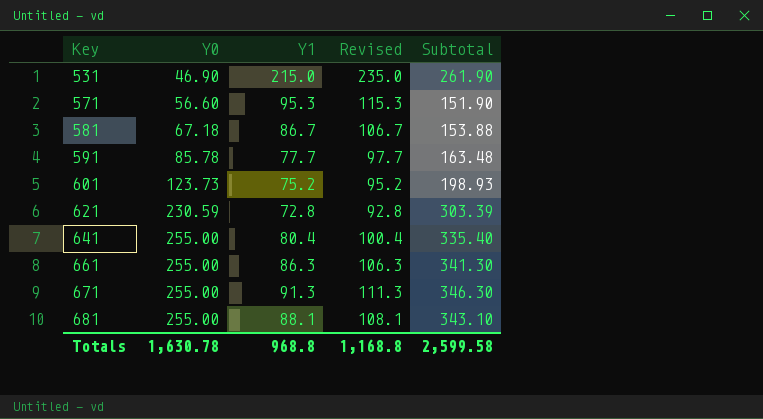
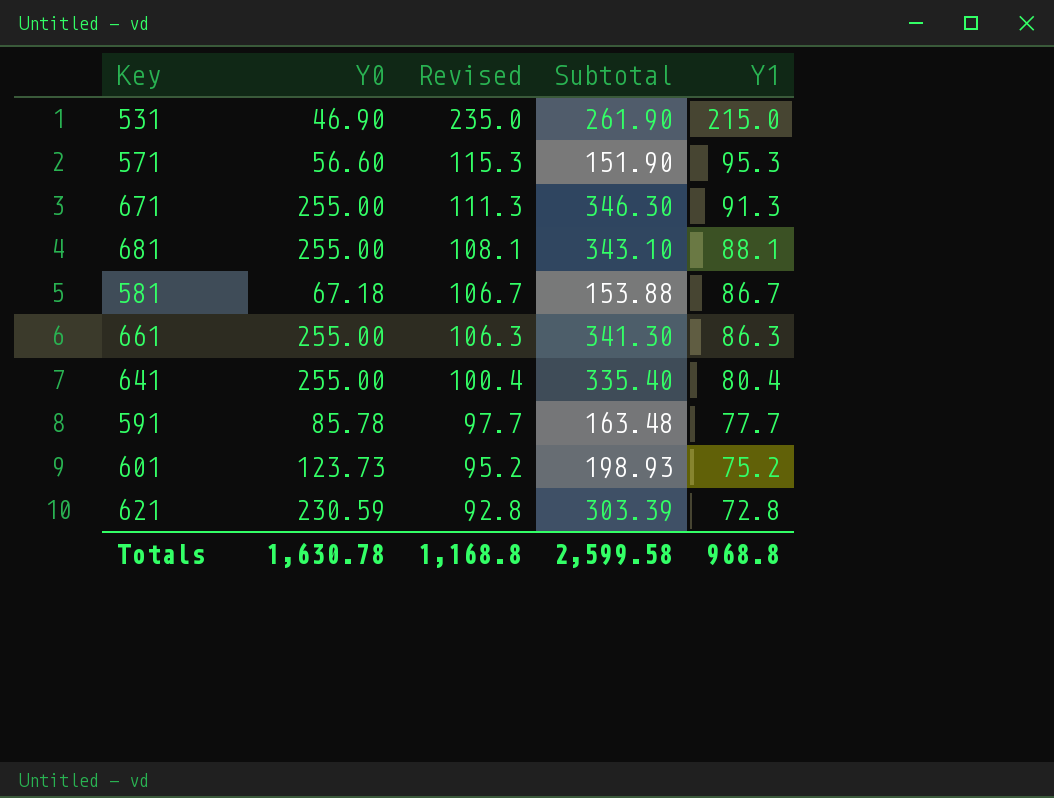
row order: Key ascending -> Revised descending
column Y1 | position: 3 -> 5

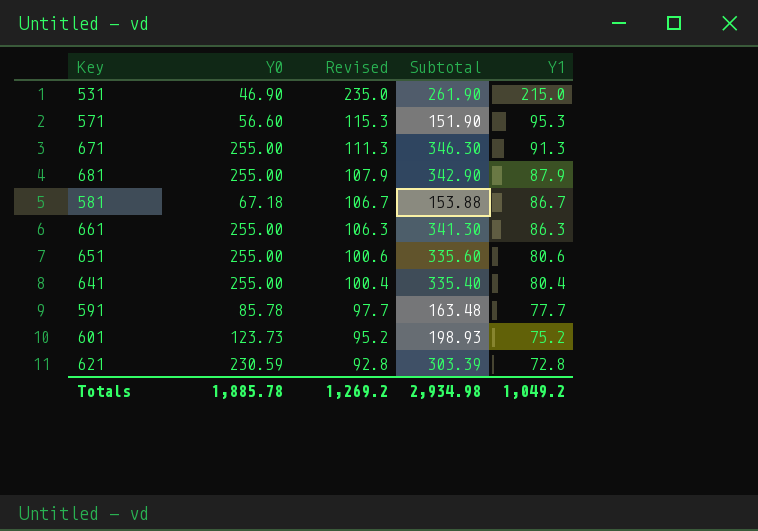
681 | Revised: 108.1 -> 107.9
681 | Subtotal: 343.10 -> 342.90
681 | Y1: 88.1 -> 87.9
row 651: none -> 255.00 | 100.6 | 335.60 | 80.6
Totals | Y0: 1,630.78 -> 1,885.78
Totals | Revised: 1,168.8 -> 1,269.2
Totals | Subtotal: 2,599.58 -> 2,934.98
Totals | Y1: 968.8 -> 1,049.2

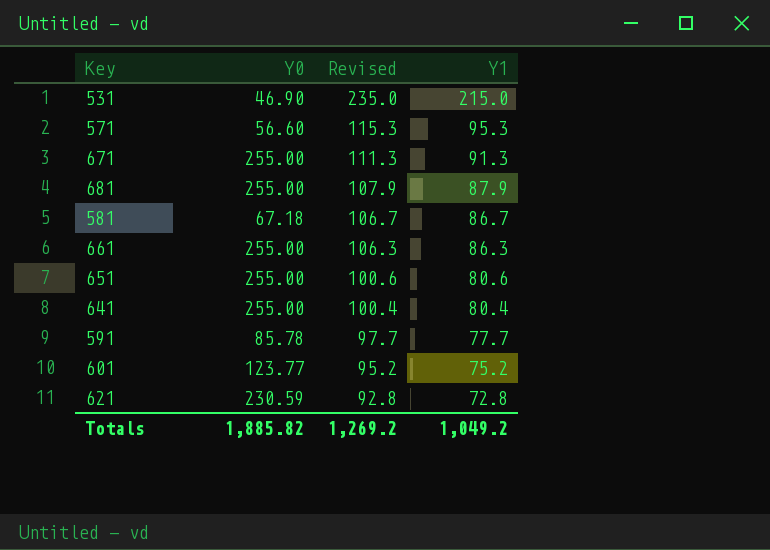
column Subtotal | formula: [Y0] + [Y1] -> none
601 | Y0: 123.73 -> 123.77
Totals | Y0: 1,885.78 -> 1,885.82

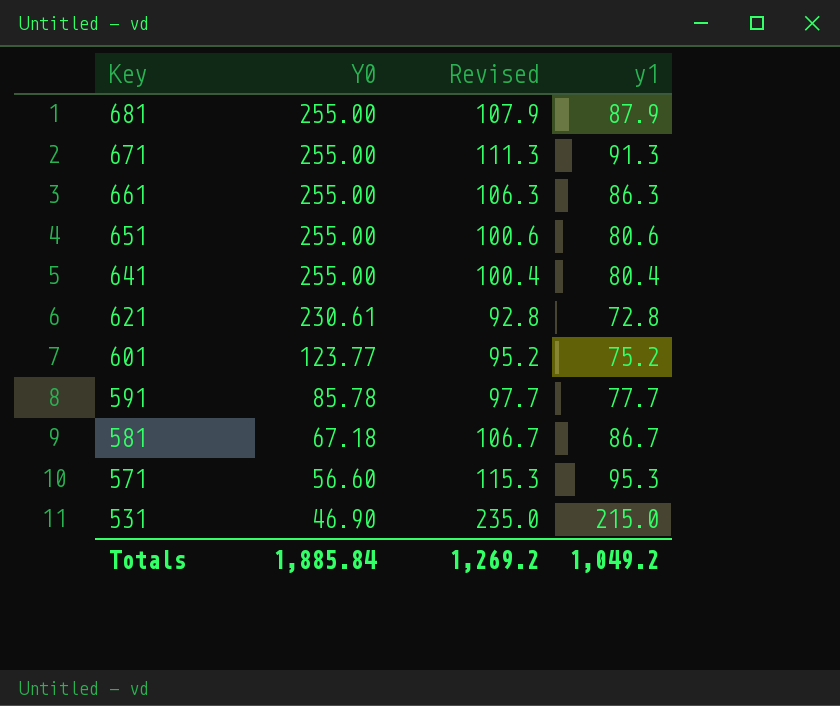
row order: Revised descending -> Key descending
column name: Y1 -> y1
621 | Y0: 230.59 -> 230.61
Totals | Y0: 1,885.82 -> 1,885.84

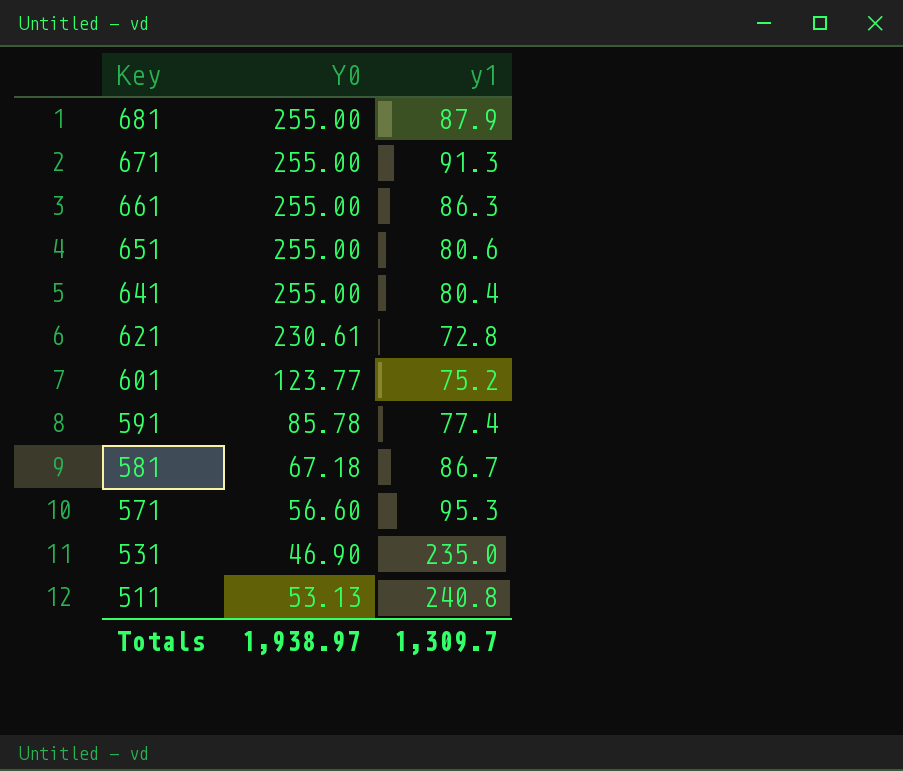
column Revised | formula: [y1] + 20 -> none
591 | y1: 77.7 -> 77.4
531 | y1: 215.0 -> 235.0
row 511: none -> 53.13 | 240.8
Totals | Y0: 1,885.84 -> 1,938.97
Totals | y1: 1,049.2 -> 1,309.7

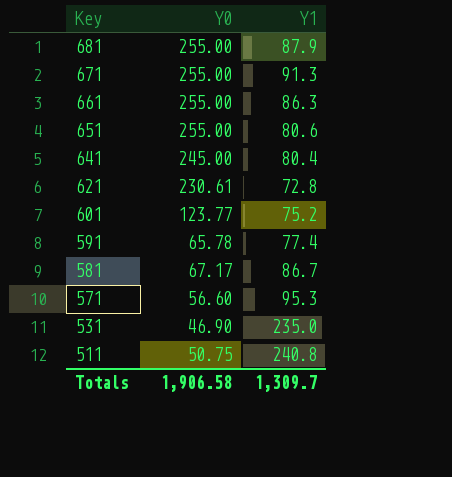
column name: y1 -> Y1
641 | Y0: 255.00 -> 245.00
591 | Y0: 85.78 -> 65.78
581 | Y0: 67.18 -> 67.17
511 | Y0: 53.13 -> 50.75
Totals | Y0: 1,938.97 -> 1,906.58

